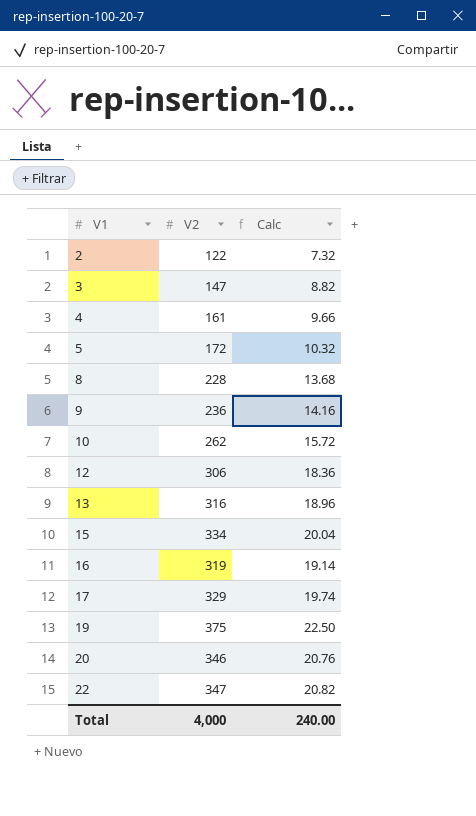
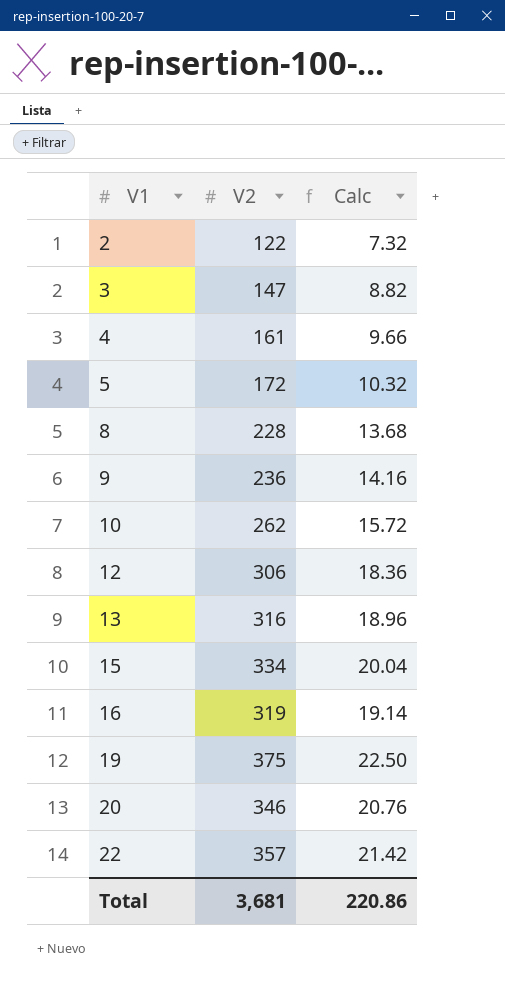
row 17: 329 | 19.74 -> none
22 | V2: 347 -> 357
22 | Calc: 20.82 -> 21.42
Total | V2: 4,000 -> 3,681
Total | Calc: 240.00 -> 220.86

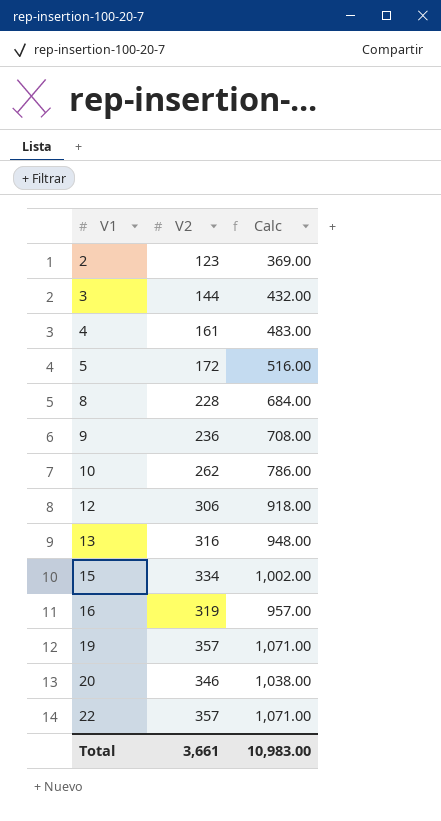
column Calc | formula: [V2] * 0.06 -> [V2] * 3
2 | V2: 122 -> 123
3 | V2: 147 -> 144
19 | V2: 375 -> 357
Total | V2: 3,681 -> 3,661
Total | Calc: 220.86 -> 10,983.00

